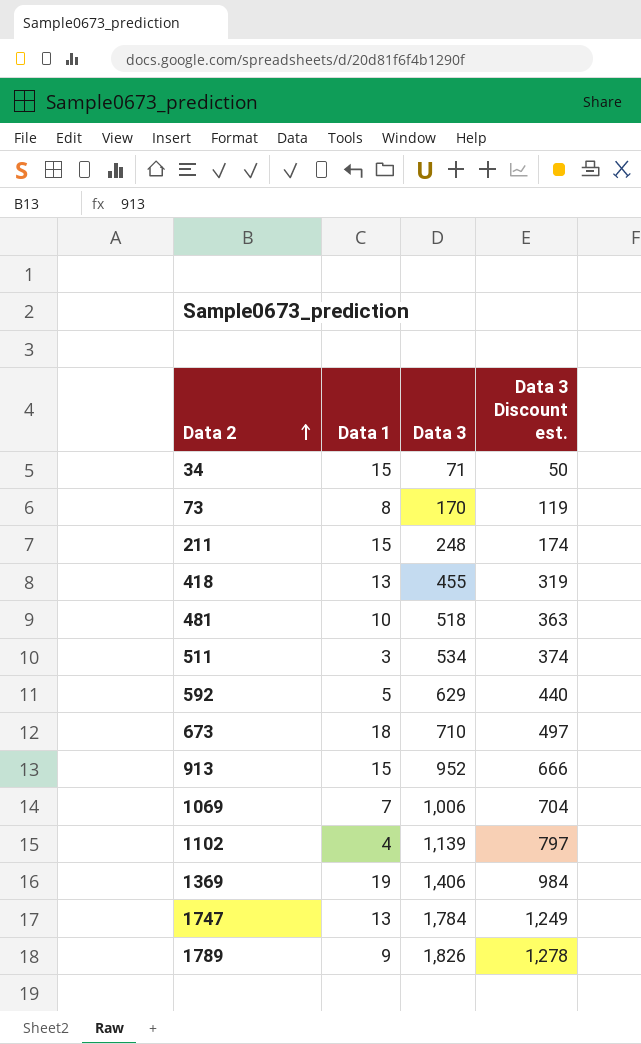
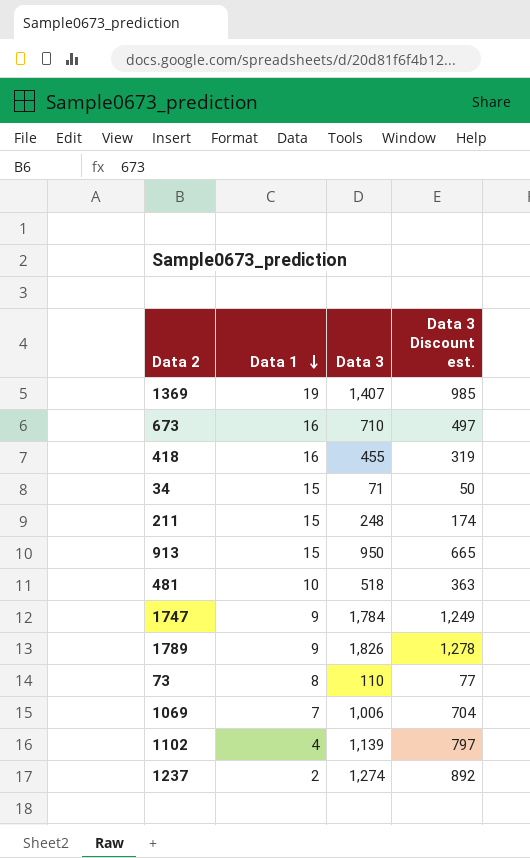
row order: Data 2 ascending -> Data 1 descending
row 511: 3 | 534 | 374 -> none
row 592: 5 | 629 | 440 -> none
1369 | Data 3: 1,406 -> 1,407
1369 | Data 3 Discount est.: 984 -> 985
673 | Data 1: 18 -> 16
418 | Data 1: 13 -> 16
913 | Data 3: 952 -> 950
913 | Data 3 Discount est.: 666 -> 665
1747 | Data 1: 13 -> 9
73 | Data 3: 170 -> 110
73 | Data 3 Discount est.: 119 -> 77
row 1237: none -> 2 | 1,274 | 892

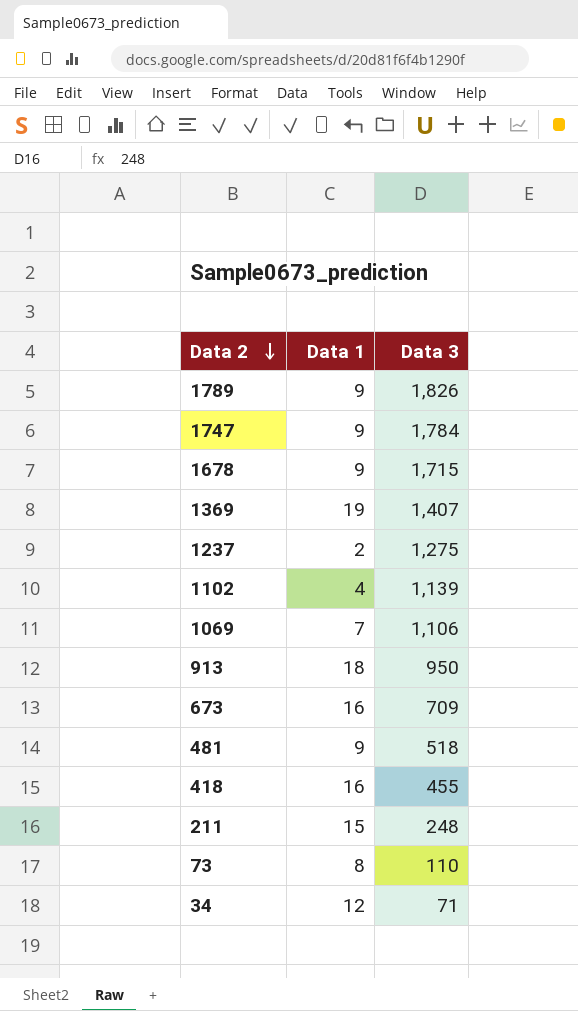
row order: Data 1 descending -> Data 2 descending
column Data 3 Discount est. | formula: [Data 3] * 0.7 -> none
row 1678: none -> 9 | 1,715
1237 | Data 3: 1,274 -> 1,275
1069 | Data 3: 1,006 -> 1,106
913 | Data 1: 15 -> 18
673 | Data 3: 710 -> 709
481 | Data 1: 10 -> 9
34 | Data 1: 15 -> 12

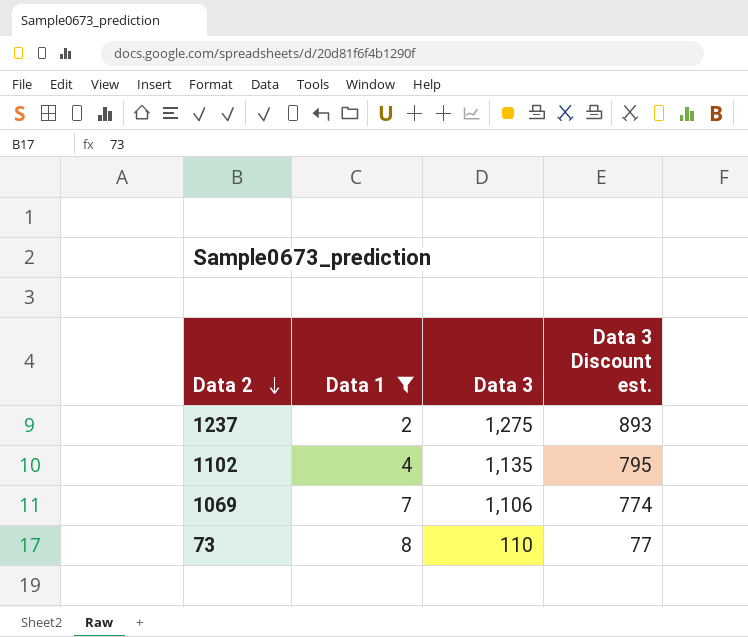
filter: none -> Data 1 <= 8
column Data 3 Discount est. | formula: none -> [Data 3] * 0.7
1102 | Data 3: 1,139 -> 1,135

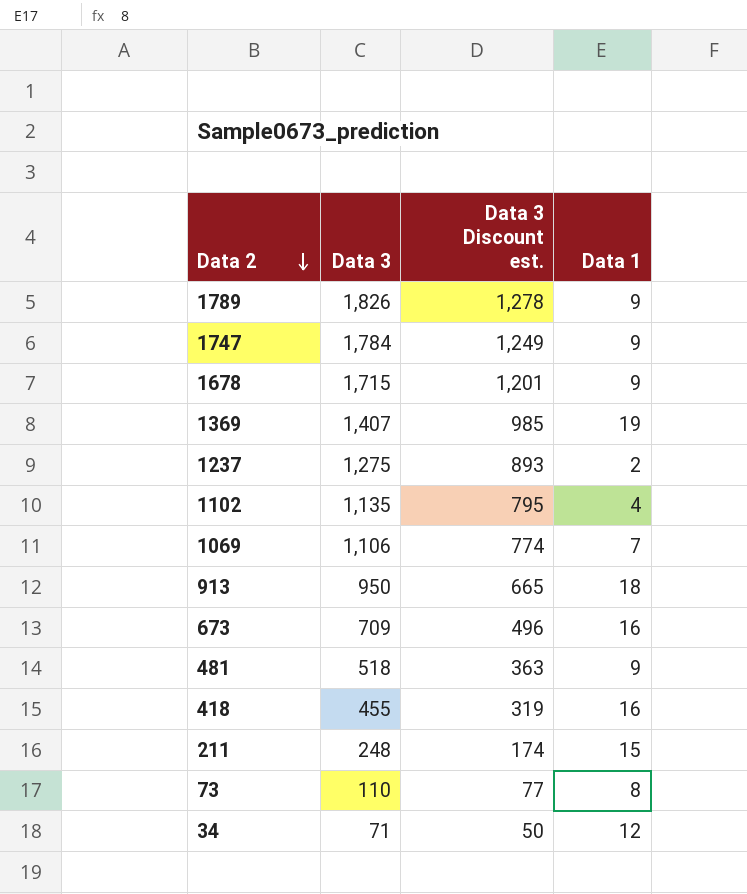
filter: Data 1 <= 8 -> none
column Data 1 | position: 2 -> 4

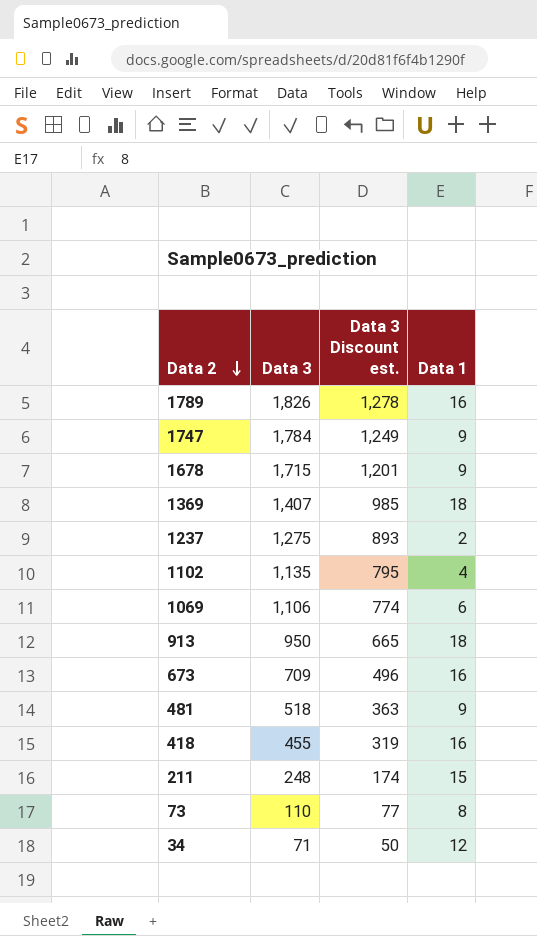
1789 | Data 1: 9 -> 16
1369 | Data 1: 19 -> 18
1069 | Data 1: 7 -> 6

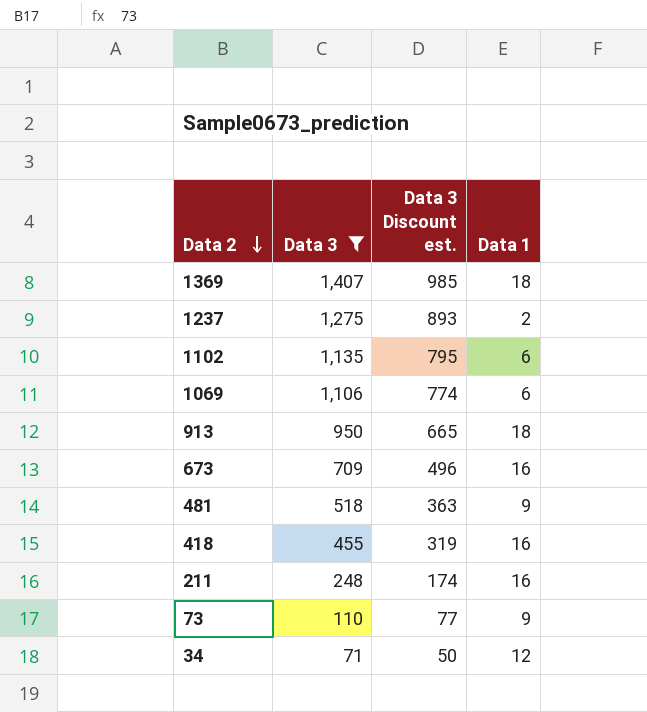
filter: none -> Data 3 <= 1,407
1102 | Data 1: 4 -> 6
211 | Data 1: 15 -> 16
73 | Data 1: 8 -> 9

